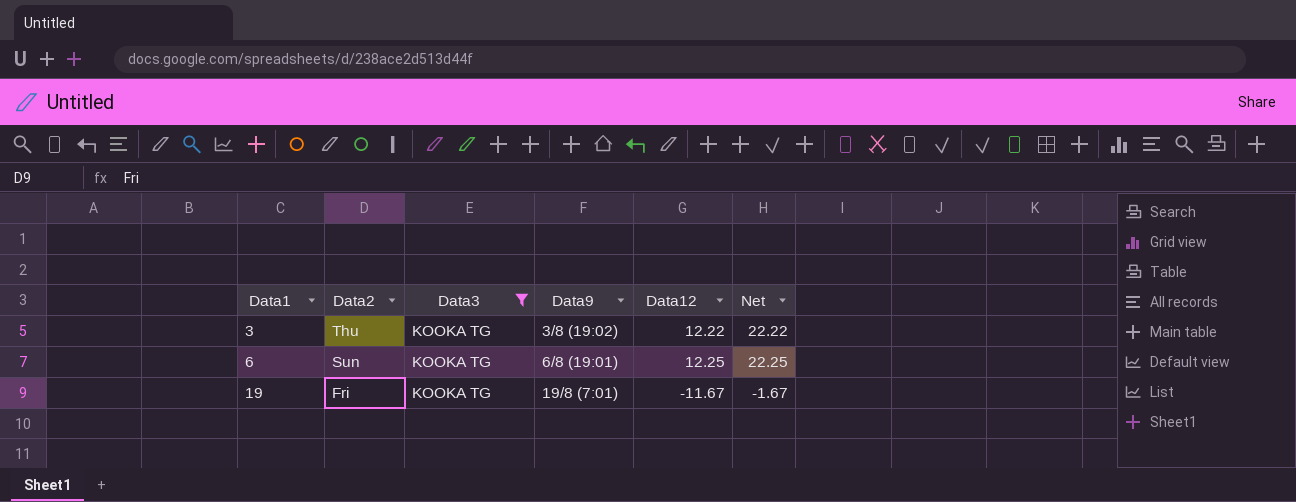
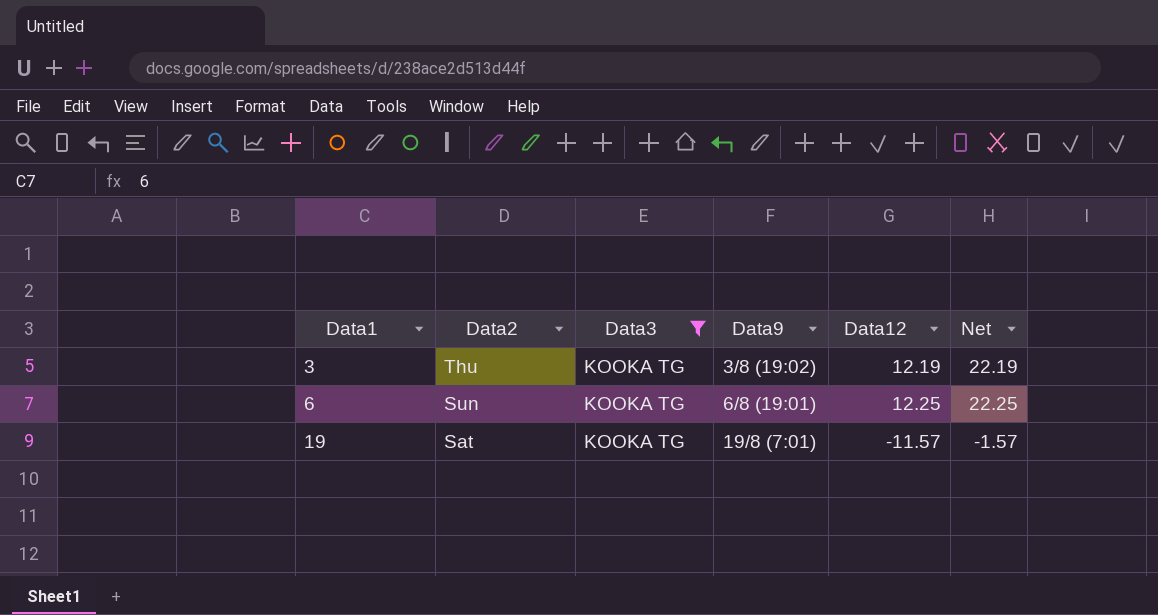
3 | Data12: 12.22 -> 12.19
3 | Net: 22.22 -> 22.19
19 | Data2: Fri -> Sat
19 | Data12: -11.67 -> -11.57
19 | Net: -1.67 -> -1.57

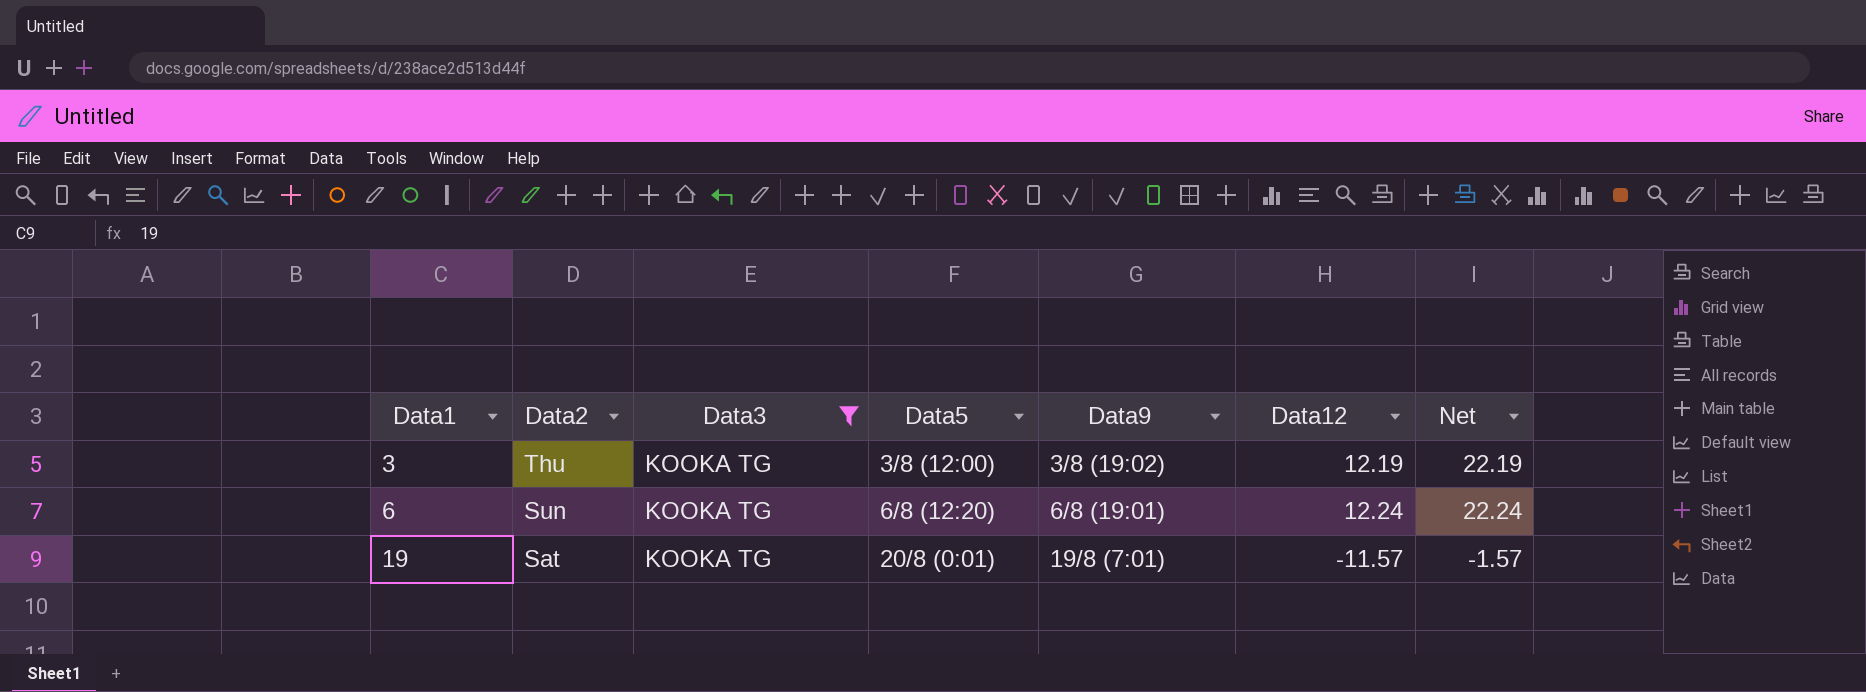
column Data5 | position: none -> 4
6 | Data12: 12.25 -> 12.24
6 | Net: 22.25 -> 22.24

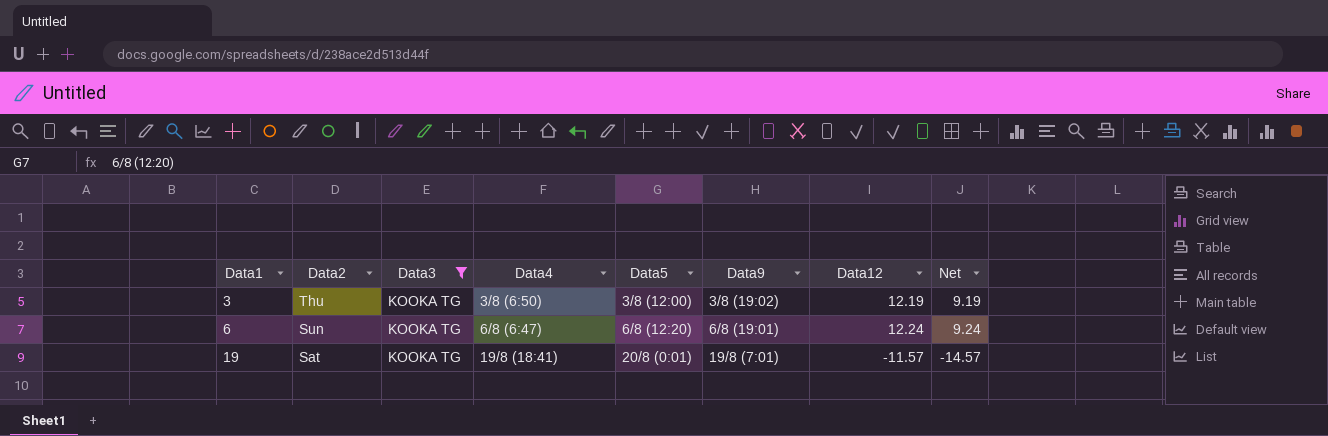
column Data4 | position: none -> 4
column Net | formula: [Data12] + 10 -> [Data12] - 3

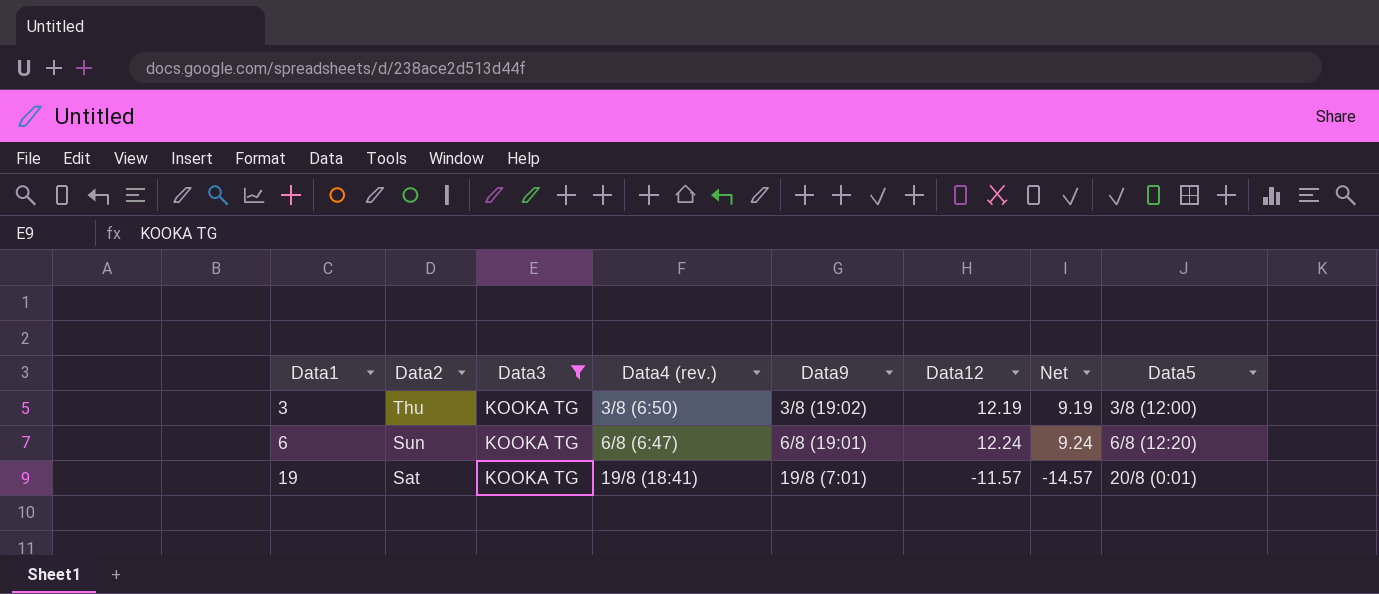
column name: Data4 -> Data4 (rev.)
column Data5 | position: 5 -> 8

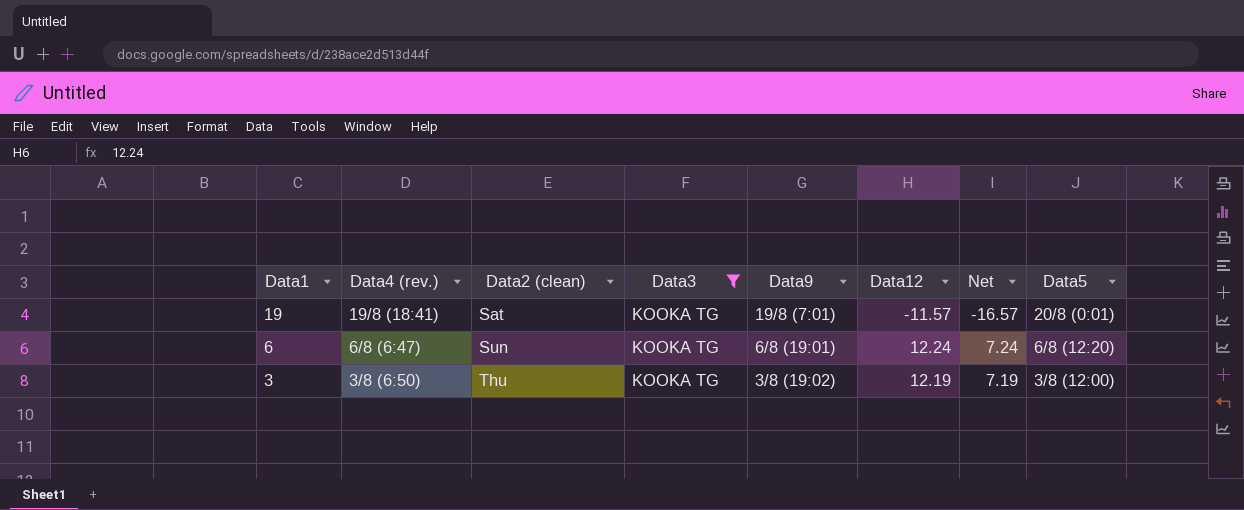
row order: Data1 ascending -> Data1 descending
column Data4 (rev.) | position: 4 -> 2
column name: Data2 -> Data2 (clean)
column Net | formula: [Data12] - 3 -> [Data12] - 5

